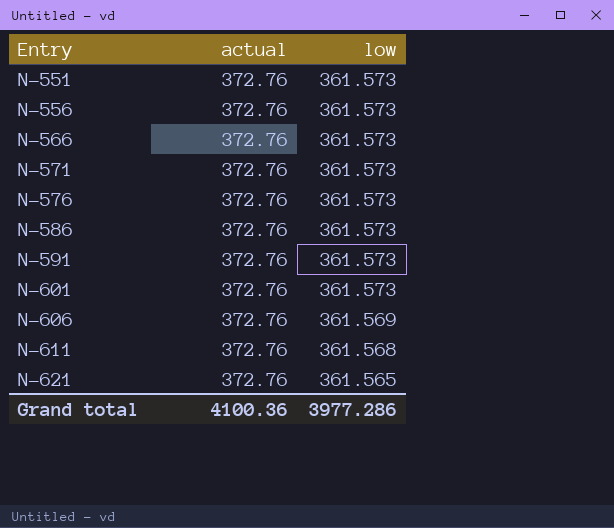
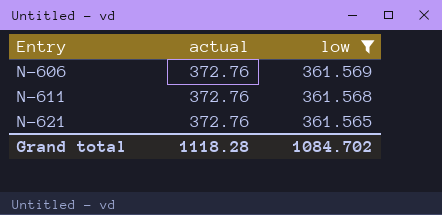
filter: none -> low != 361.573
Grand total | actual: 4100.36 -> 1118.28
Grand total | low: 3977.286 -> 1084.702

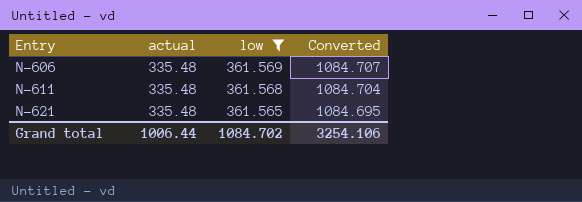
column Converted | formula: none -> [low] * 3
N-606 | actual: 372.76 -> 335.48
N-611 | actual: 372.76 -> 335.48
N-621 | actual: 372.76 -> 335.48
Grand total | actual: 1118.28 -> 1006.44

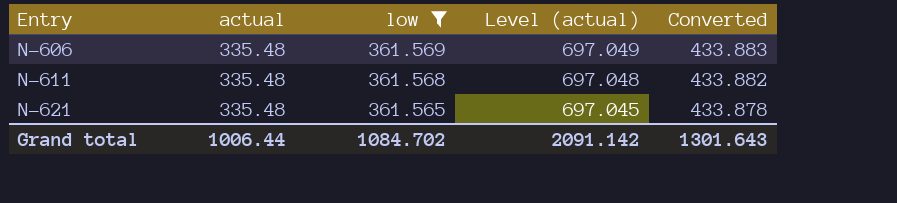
column Level (actual) | formula: none -> [actual] + [low]
column Converted | formula: [low] * 3 -> [low] * 1.2
Grand total | Converted: 3254.106 -> 1301.643

